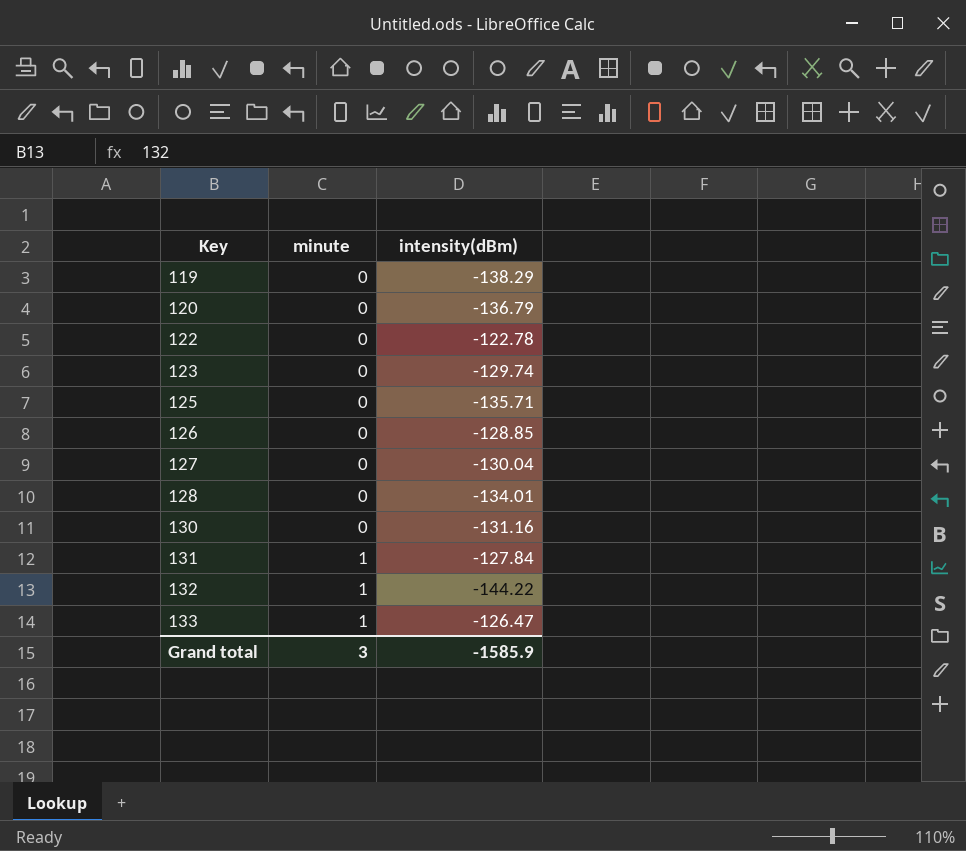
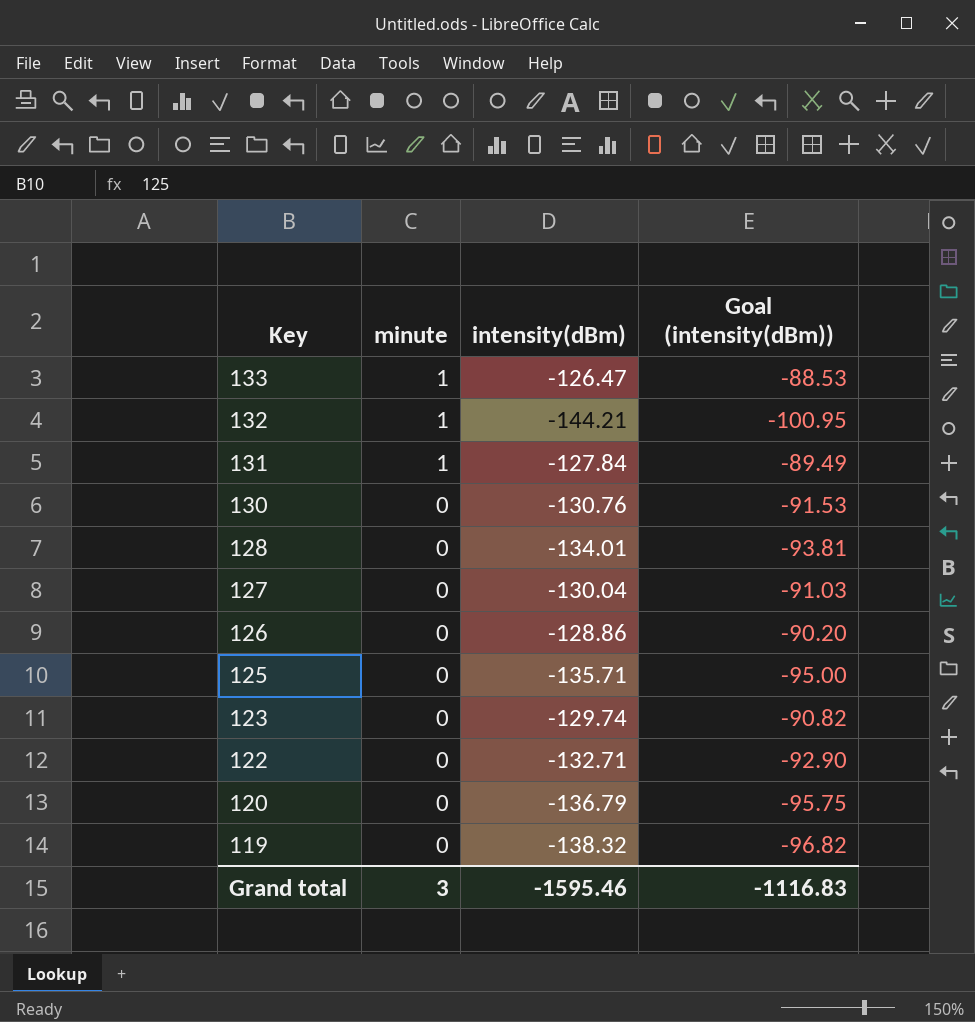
row order: Key ascending -> Key descending
column Goal (intensity(dBm)) | formula: none -> [intensity(dBm)] * 0.7
132 | intensity(dBm): -144.22 -> -144.21
130 | intensity(dBm): -131.16 -> -130.76
126 | intensity(dBm): -128.85 -> -128.86
122 | intensity(dBm): -122.78 -> -132.71
119 | intensity(dBm): -138.29 -> -138.32
Grand total | intensity(dBm): -1585.9 -> -1595.46

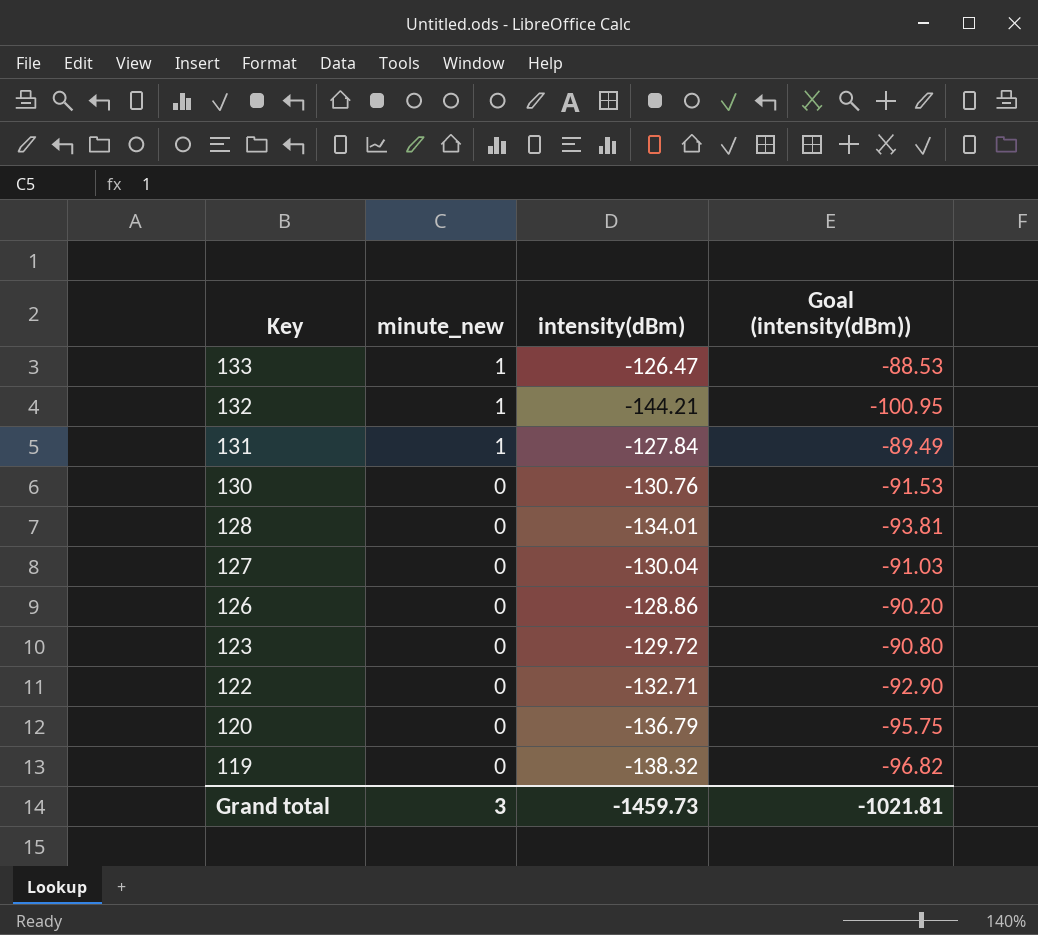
column name: minute -> minute_new
row 125: 0 | -135.71 | -95.00 -> none
123 | intensity(dBm): -129.74 -> -129.72
123 | Goal (intensity(dBm)): -90.82 -> -90.80
Grand total | intensity(dBm): -1595.46 -> -1459.73
Grand total | Goal (intensity(dBm)): -1116.83 -> -1021.81

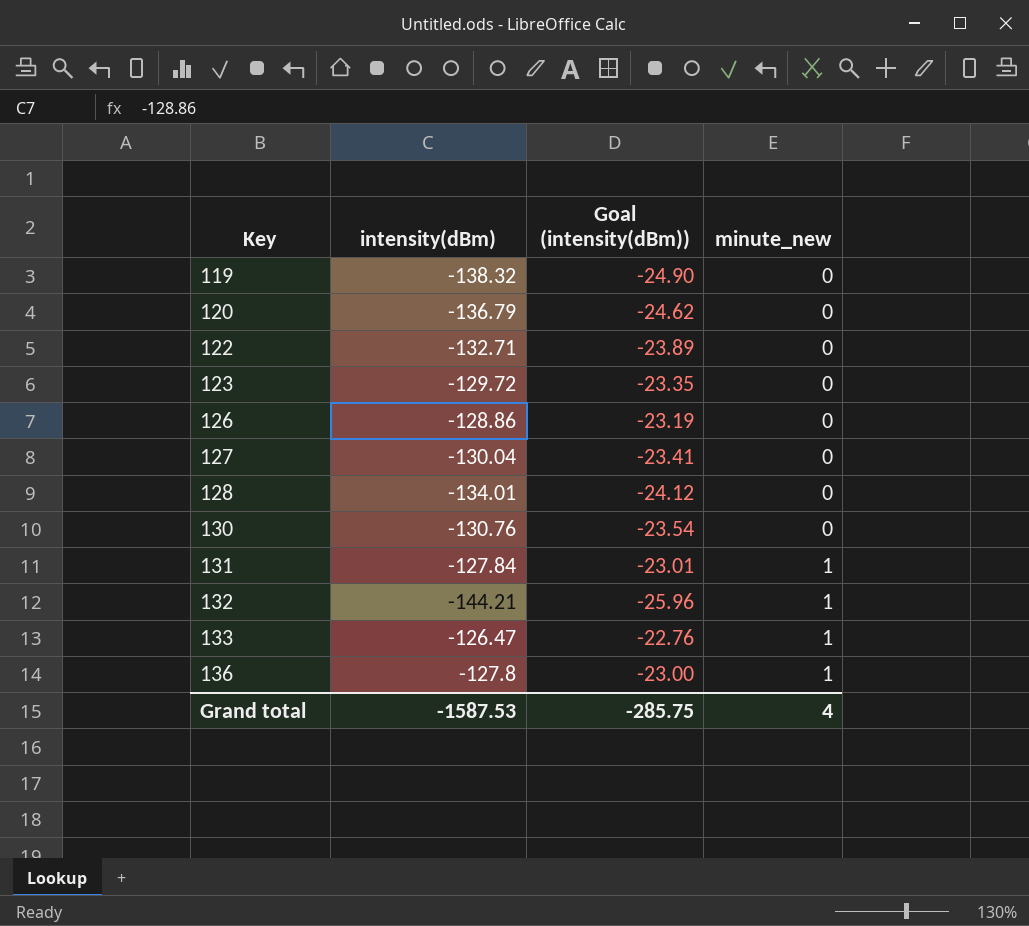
row order: Key descending -> Key ascending
column Goal (intensity(dBm)) | formula: [intensity(dBm)] * 0.7 -> [intensity(dBm)] * 0.18
column minute_new | position: 2 -> 4
row 136: none -> -127.8 | -23.00 | 1
Grand total | intensity(dBm): -1459.73 -> -1587.53
Grand total | Goal (intensity(dBm)): -1021.81 -> -285.75
Grand total | minute_new: 3 -> 4

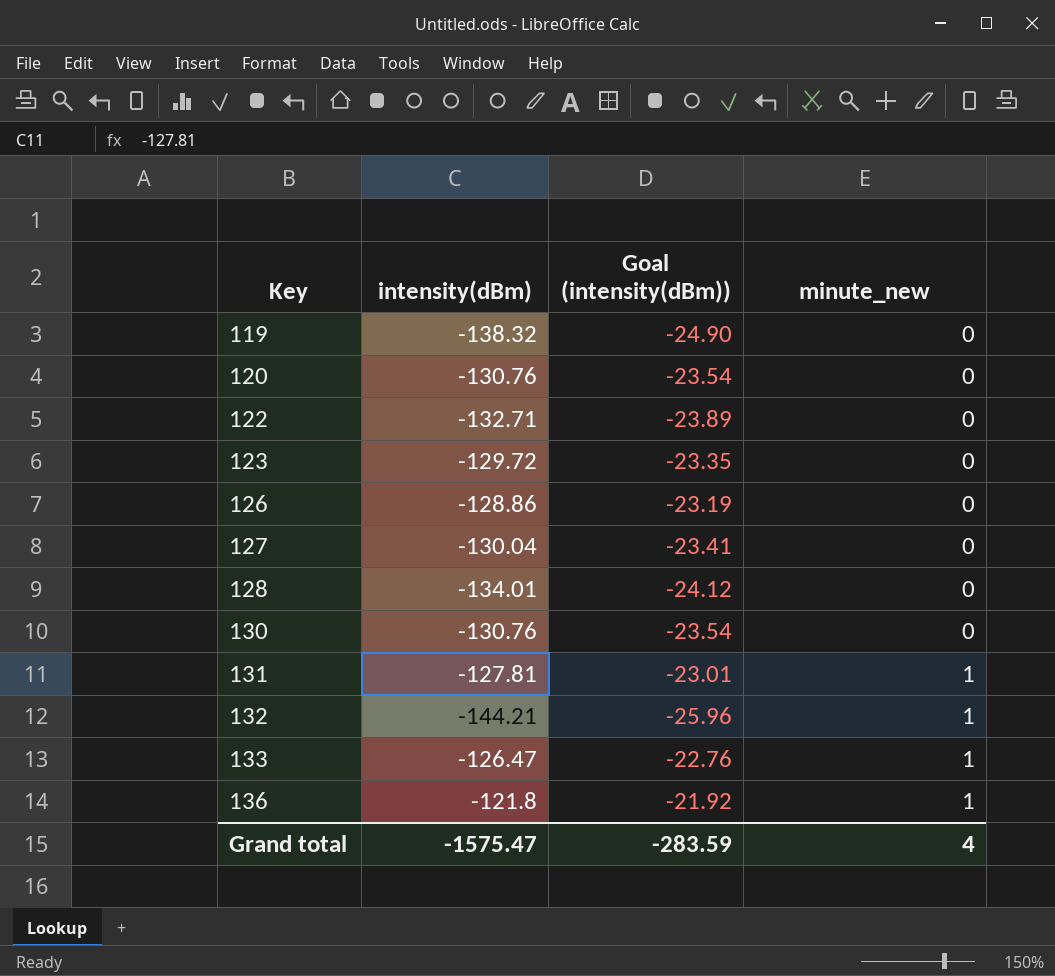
120 | intensity(dBm): -136.79 -> -130.76
120 | Goal (intensity(dBm)): -24.62 -> -23.54
131 | intensity(dBm): -127.84 -> -127.81
136 | intensity(dBm): -127.8 -> -121.8
136 | Goal (intensity(dBm)): -23.00 -> -21.92
Grand total | intensity(dBm): -1587.53 -> -1575.47
Grand total | Goal (intensity(dBm)): -285.75 -> -283.59

